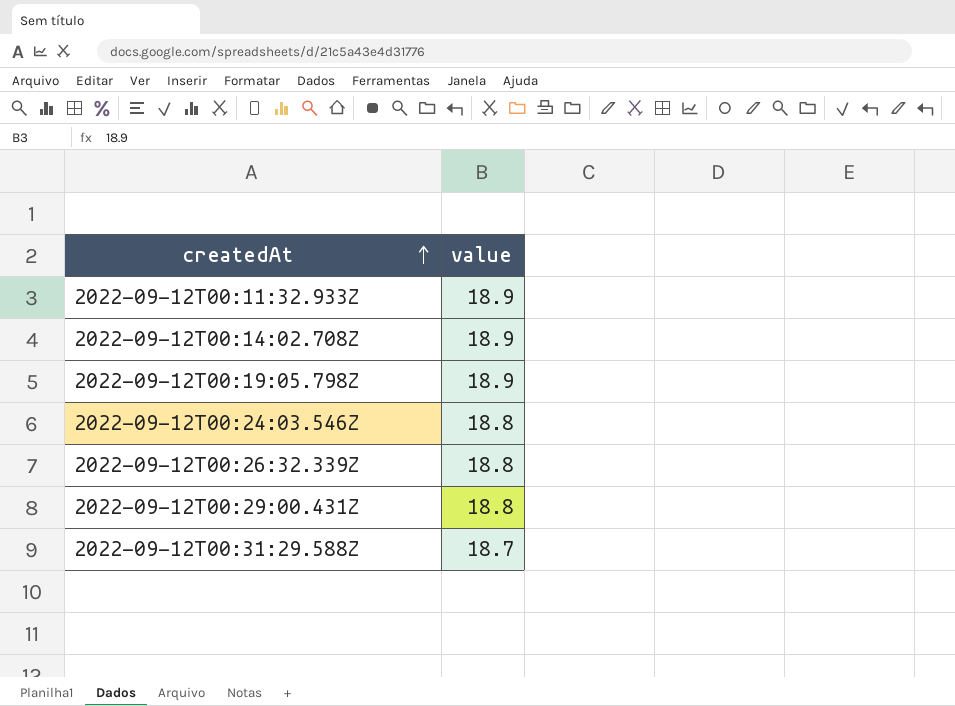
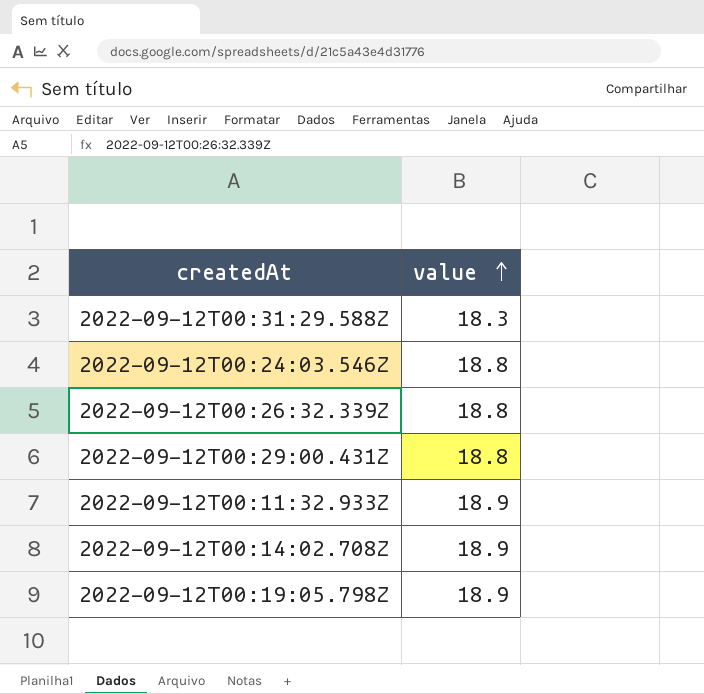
row order: createdAt ascending -> value ascending
2022-09-12T00:31:29.588Z | value: 18.7 -> 18.3

